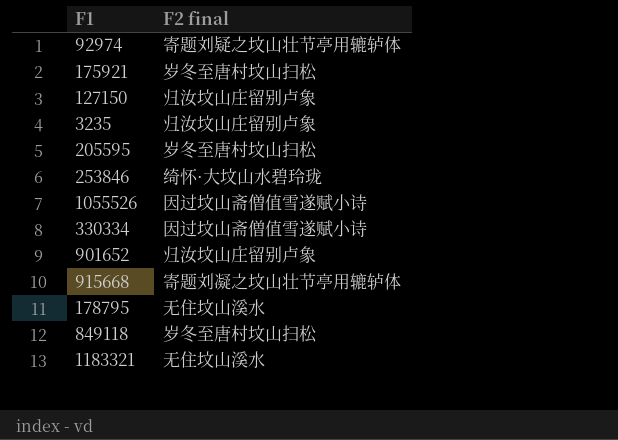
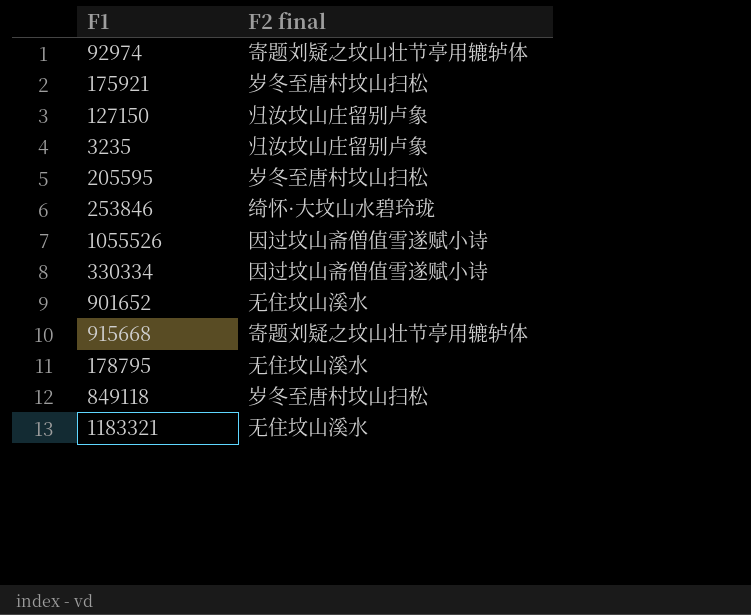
901652 | F2 final: 归汝坟山庄留别卢象 -> 无住坟山溪水
915668 | F2 final: 寄题刘凝之坟山壮节亭用辘轳体 -> 寄题刘疑之坟山壮节亭用辘轳体

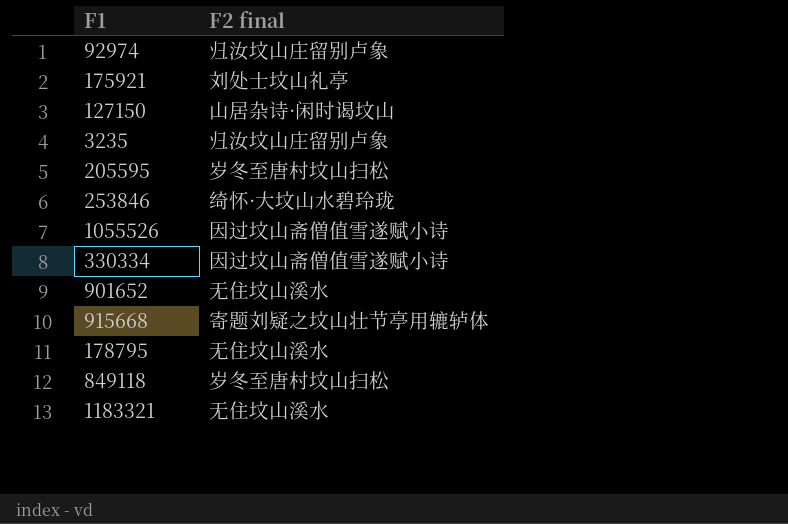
92974 | F2 final: 寄题刘疑之坟山壮节亭用辘轳体 -> 归汝坟山庄留别卢象
175921 | F2 final: 岁冬至唐村坟山扫松 -> 刘处士坟山礼亭
127150 | F2 final: 归汝坟山庄留别卢象 -> 山居杂诗·闲时谒坟山

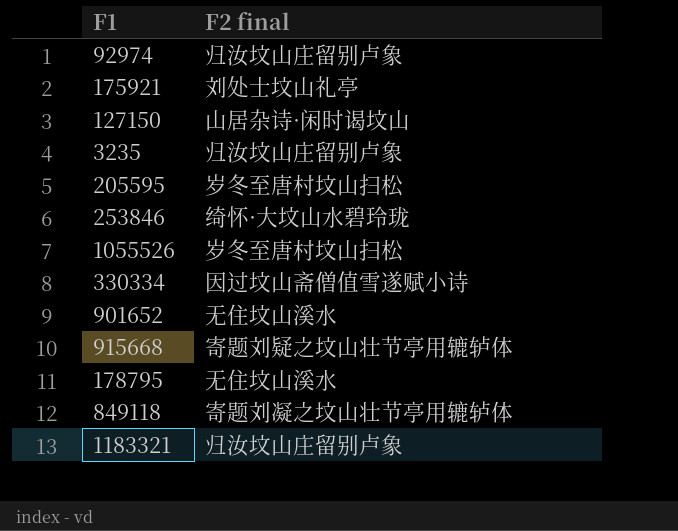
1055526 | F2 final: 因过坟山斋僧值雪遂赋小诗 -> 岁冬至唐村坟山扫松
849118 | F2 final: 岁冬至唐村坟山扫松 -> 寄题刘凝之坟山壮节亭用辘轳体
1183321 | F2 final: 无住坟山溪水 -> 归汝坟山庄留别卢象

